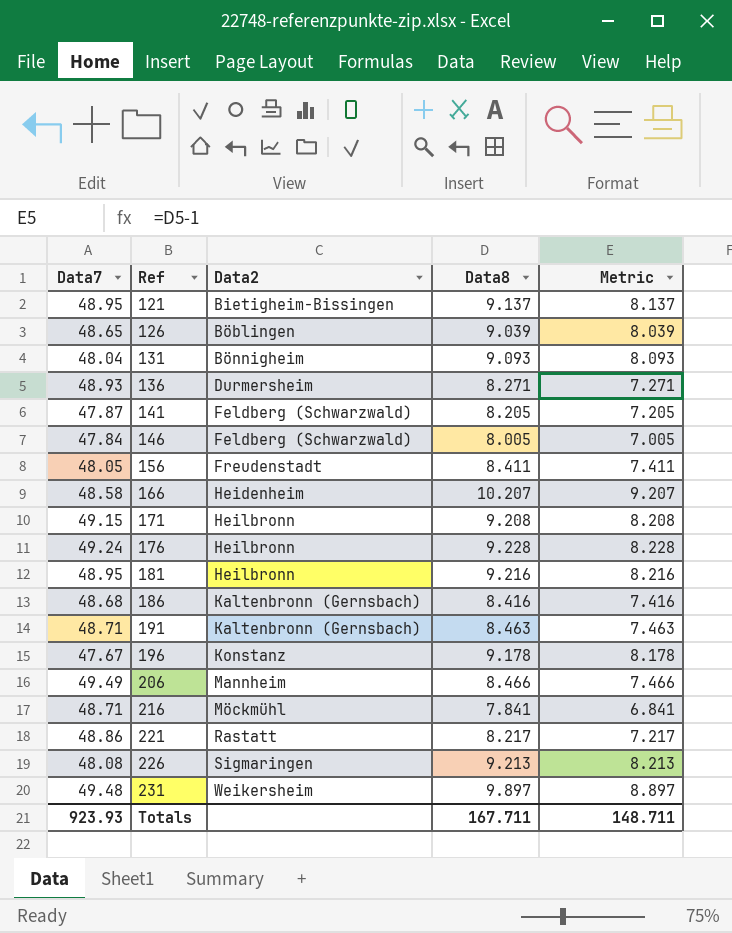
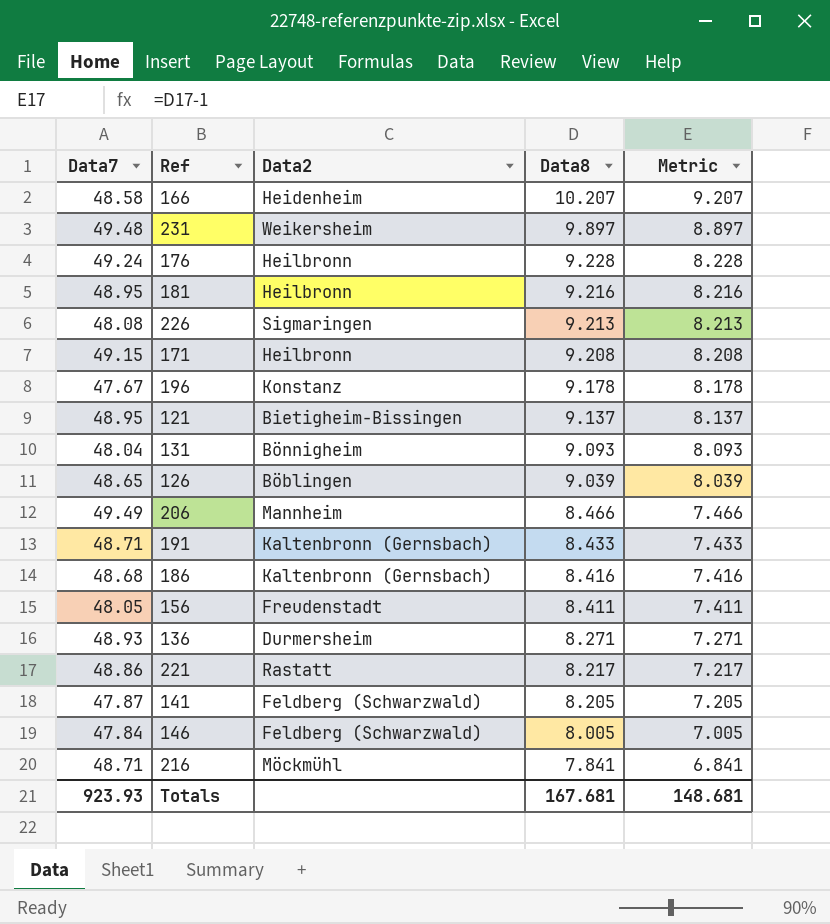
row order: Ref ascending -> Data8 descending
191 | Data8: 8.463 -> 8.433
191 | Metric: 7.463 -> 7.433
Totals | Data8: 167.711 -> 167.681
Totals | Metric: 148.711 -> 148.681

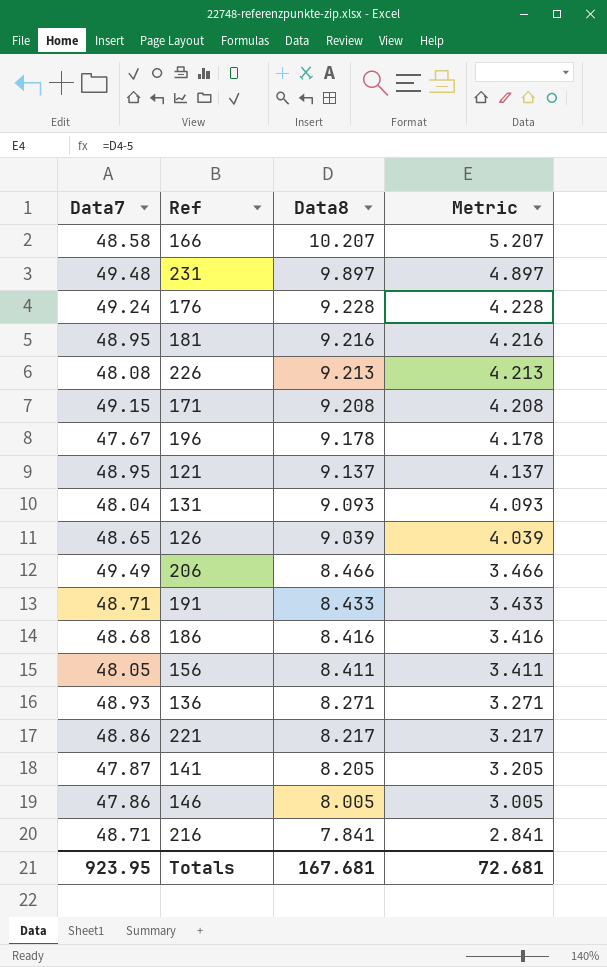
column Data2 | position: 3 -> none
column Metric | formula: [Data8] - 1 -> [Data8] - 5
146 | Data7: 47.84 -> 47.86
Totals | Data7: 923.93 -> 923.95
Totals | Metric: 148.681 -> 72.681

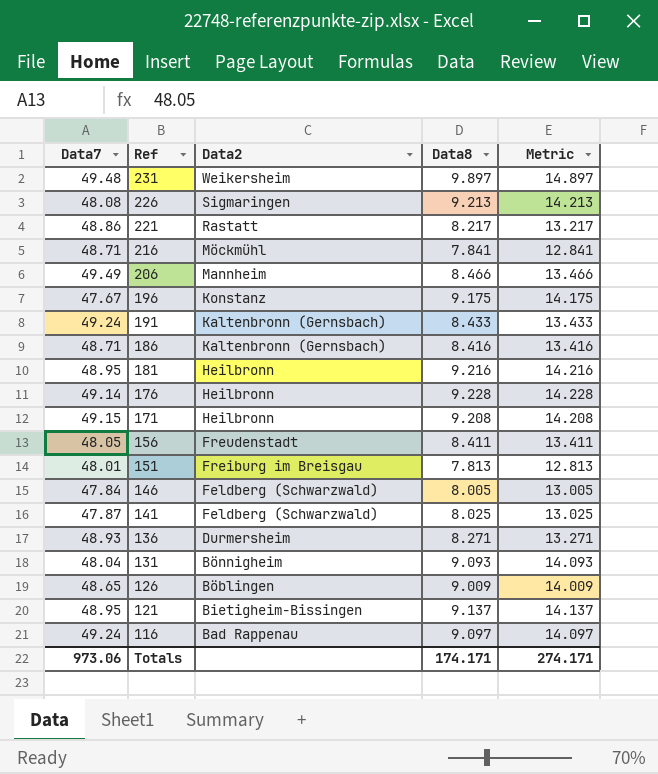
row order: Data8 descending -> Ref descending
column Data2 | position: none -> 3
column Metric | formula: [Data8] - 5 -> [Data8] + 5
row 166: 48.58 | 10.207 | 5.207 -> none
196 | Data8: 9.178 -> 9.175
191 | Data7: 48.71 -> 49.24
186 | Data7: 48.68 -> 48.71
176 | Data7: 49.24 -> 49.14
row 151: none -> 48.01 | Freiburg im Breisgau | 7.813 | 12.813
146 | Data7: 47.86 -> 47.84
141 | Data8: 8.205 -> 8.025
126 | Data8: 9.039 -> 9.009
row 116: none -> 49.24 | Bad Rappenau | 9.097 | 14.097
Totals | Data7: 923.95 -> 973.06
Totals | Data8: 167.681 -> 174.171
Totals | Metric: 72.681 -> 274.171

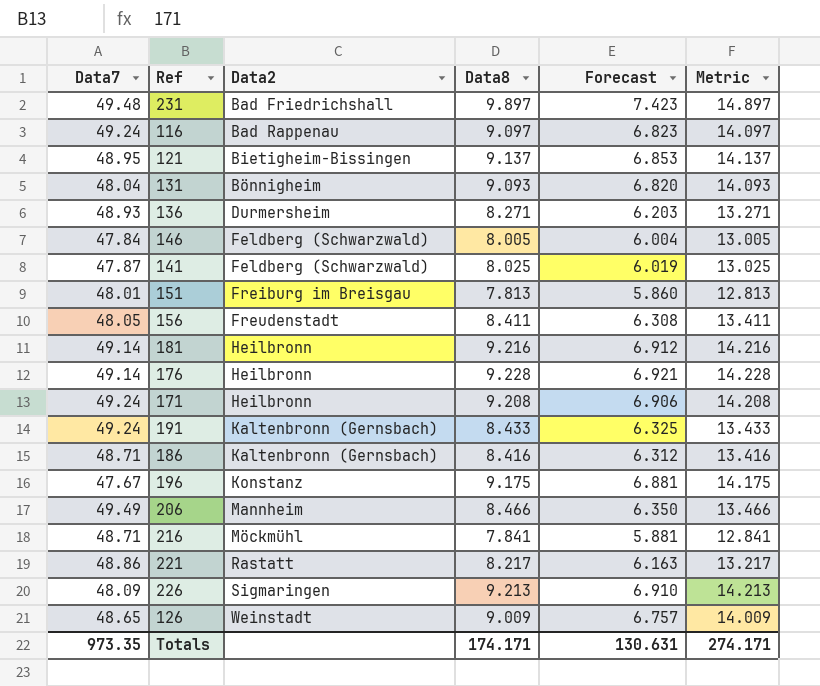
row order: Ref descending -> Data2 ascending
column Forecast | formula: none -> [Data8] * 0.75
231 | Data2: Weikersheim -> Bad Friedrichshall
181 | Data7: 48.95 -> 49.14
171 | Data7: 49.15 -> 49.24
226 | Data7: 48.08 -> 48.09
126 | Data2: Böblingen -> Weinstadt
Totals | Data7: 973.06 -> 973.35

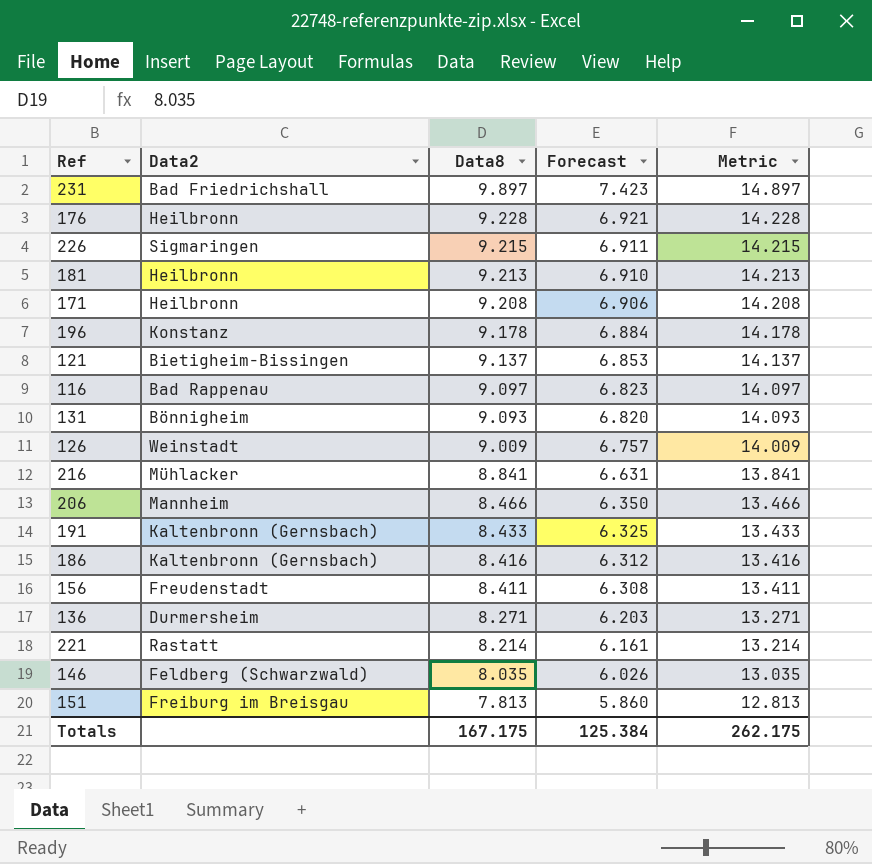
row order: Data2 ascending -> Data8 descending
column Data7 | position: 1 -> none
row 141: 47.87 | Feldberg (Schwarzwald) | 8.025 | 6.019 | 13.025 -> none
226 | Data8: 9.213 -> 9.215
226 | Forecast: 6.910 -> 6.911
226 | Metric: 14.213 -> 14.215
181 | Data8: 9.216 -> 9.213
181 | Forecast: 6.912 -> 6.910
181 | Metric: 14.216 -> 14.213
196 | Data8: 9.175 -> 9.178
196 | Forecast: 6.881 -> 6.884
196 | Metric: 14.175 -> 14.178
216 | Data2: Möckmühl -> Mühlacker
216 | Data8: 7.841 -> 8.841
216 | Forecast: 5.881 -> 6.631
216 | Metric: 12.841 -> 13.841
221 | Data8: 8.217 -> 8.214
221 | Forecast: 6.163 -> 6.161
221 | Metric: 13.217 -> 13.214
146 | Data8: 8.005 -> 8.035
146 | Forecast: 6.004 -> 6.026
146 | Metric: 13.005 -> 13.035
Totals | Data8: 174.171 -> 167.175
Totals | Forecast: 130.631 -> 125.384
Totals | Metric: 274.171 -> 262.175

